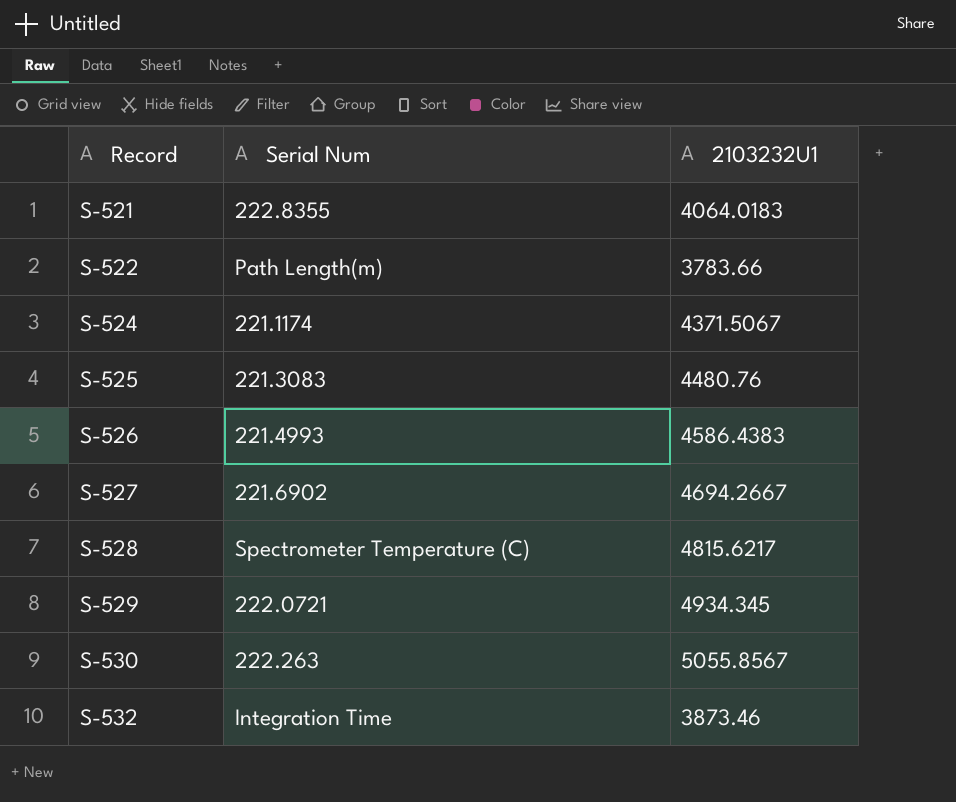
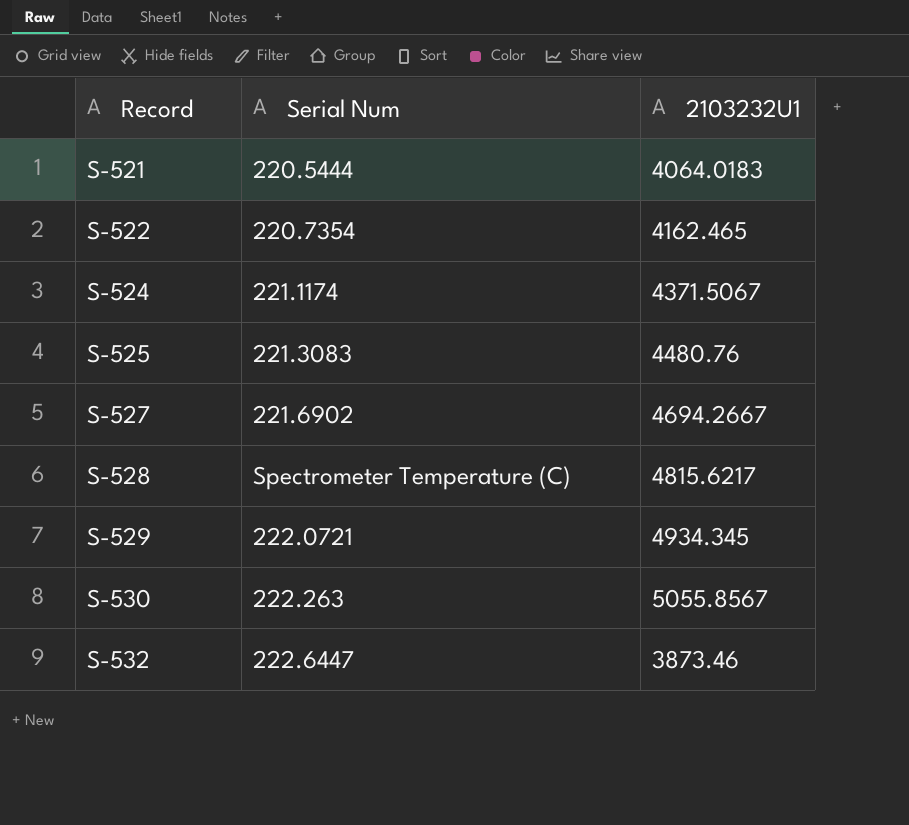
row S-526: 221.4993 | 4586.4383 -> none
S-521 | Serial Num: 222.8355 -> 220.5444
S-522 | Serial Num: Path Length(m) -> 220.7354
S-522 | 2103232U1: 3783.66 -> 4162.465
S-532 | Serial Num: Integration Time -> 222.6447

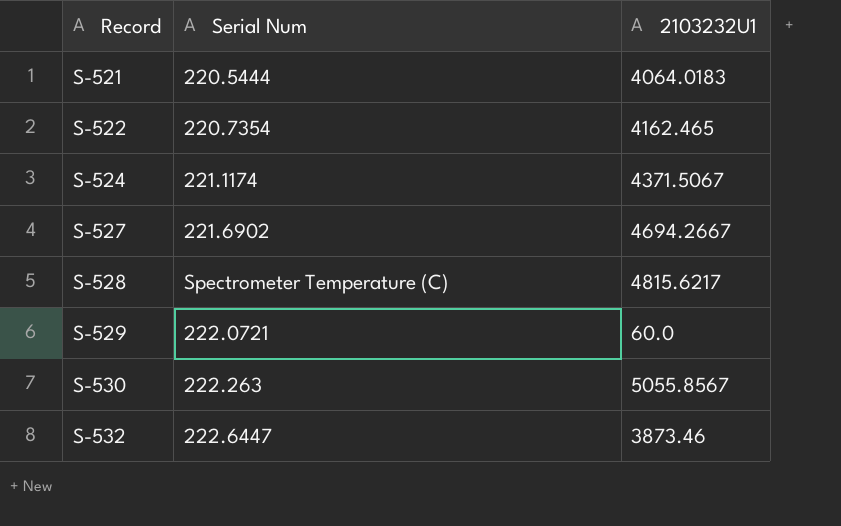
row S-525: 221.3083 | 4480.76 -> none
S-529 | 2103232U1: 4934.345 -> 60.0

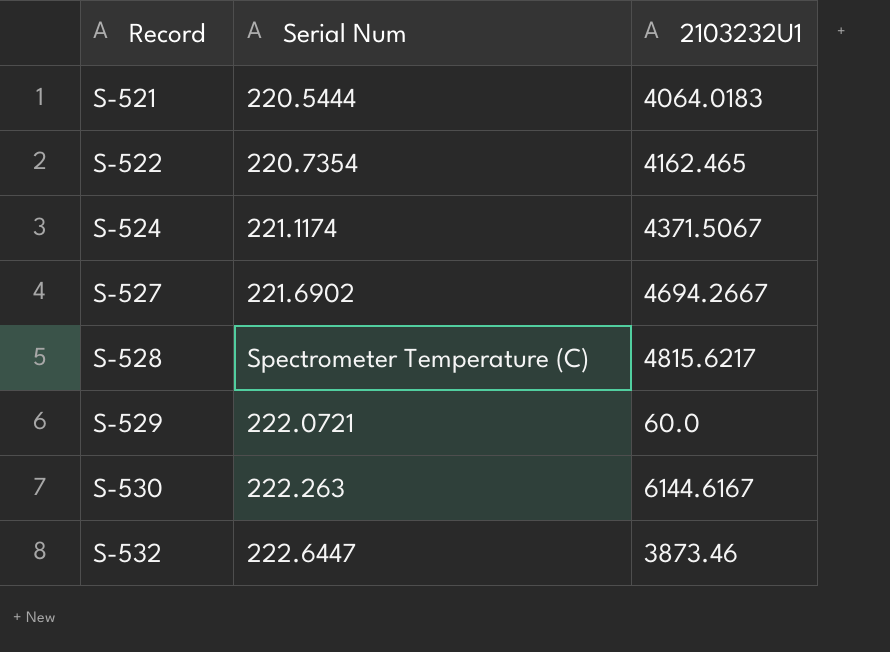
S-530 | 2103232U1: 5055.8567 -> 6144.6167

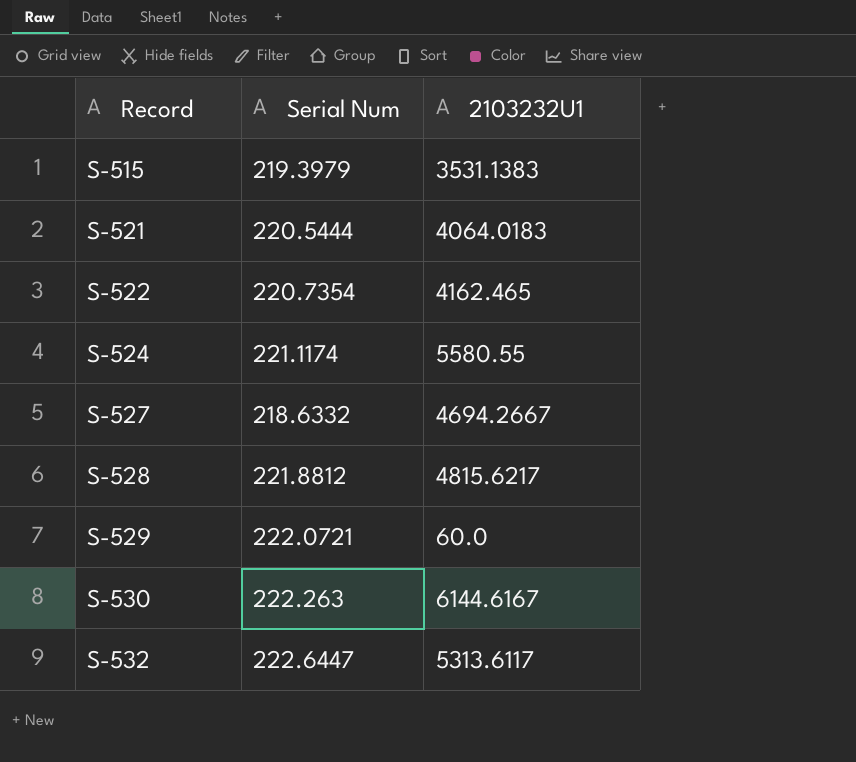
row S-515: none -> 219.3979 | 3531.1383
S-524 | 2103232U1: 4371.5067 -> 5580.55
S-527 | Serial Num: 221.6902 -> 218.6332
S-528 | Serial Num: Spectrometer Temperature (C) -> 221.8812
S-532 | 2103232U1: 3873.46 -> 5313.6117

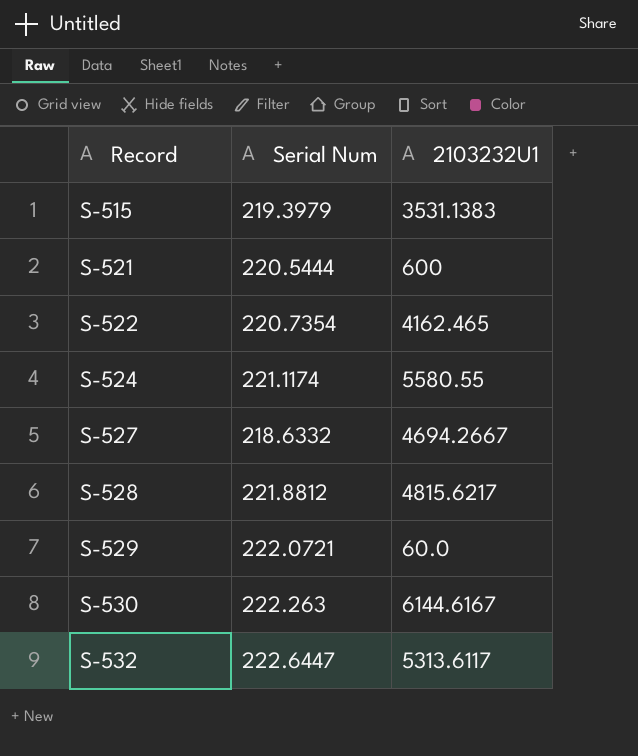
S-521 | 2103232U1: 4064.0183 -> 600

